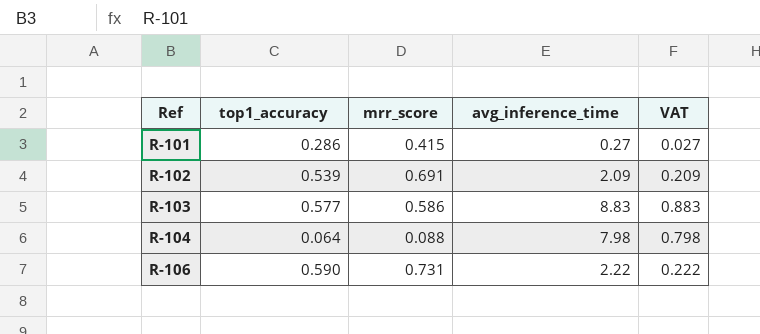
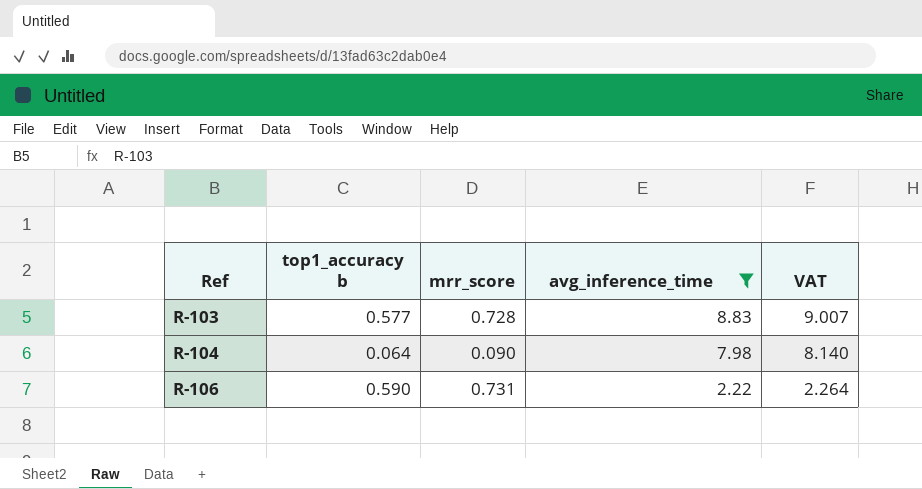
filter: none -> avg_inference_time >= 2.22
column name: top1_accuracy -> top1_accuracy b
column VAT | formula: [avg_inference_time] * 0.1 -> [avg_inference_time] * 1.02
R-103 | mrr_score: 0.586 -> 0.728
R-104 | mrr_score: 0.088 -> 0.090

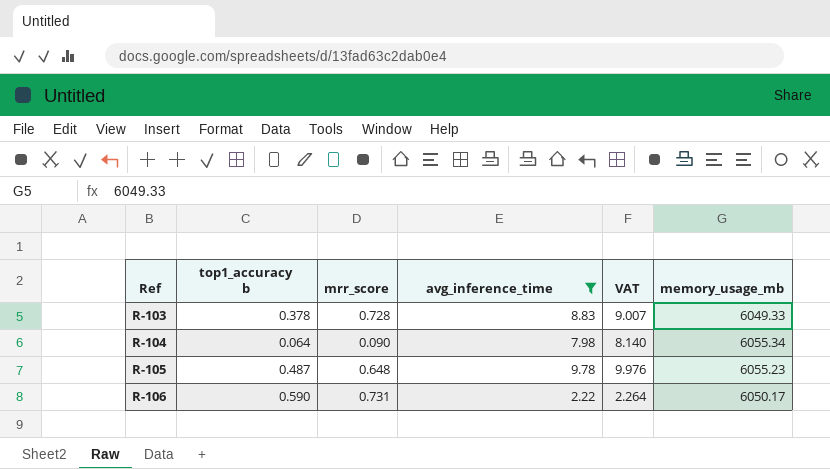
column memory_usage_mb | position: none -> 6
R-103 | top1_accuracy b: 0.577 -> 0.378
row R-105: none -> 0.487 | 0.648 | 9.78 | 9.976 | 6055.23

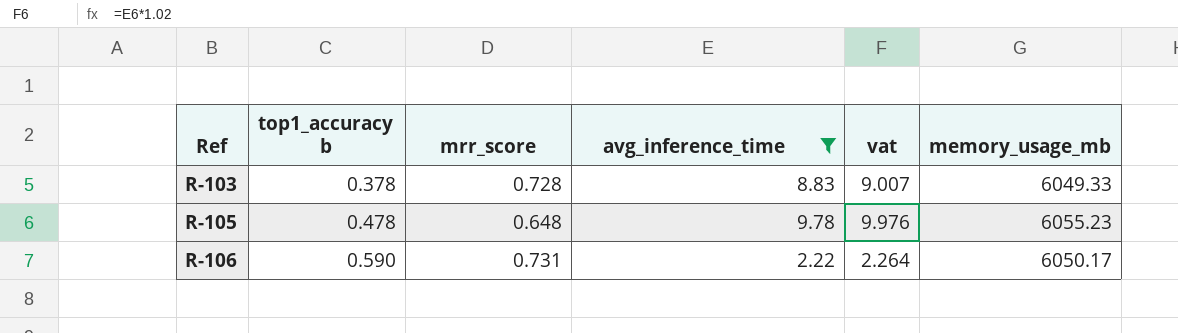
column name: VAT -> vat
row R-104: 0.064 | 0.090 | 7.98 | 8.140 | 6055.34 -> none
R-105 | top1_accuracy b: 0.487 -> 0.478

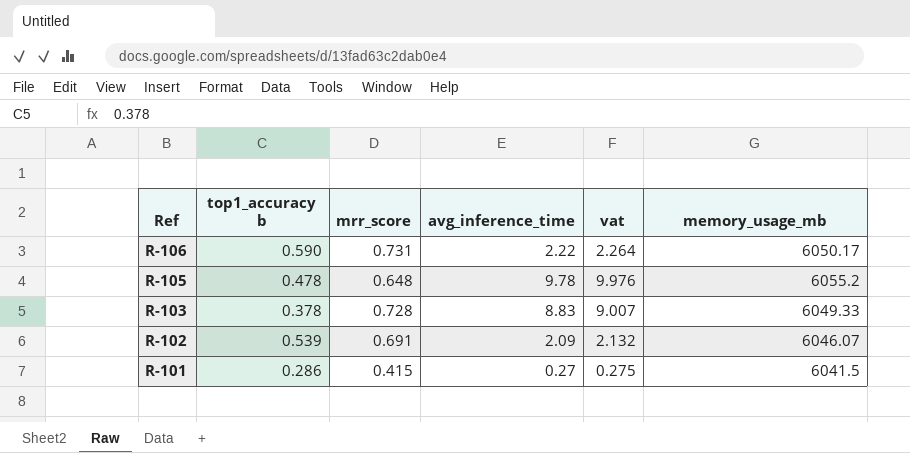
filter: avg_inference_time >= 2.22 -> none
row order: Ref ascending -> Ref descending
R-105 | memory_usage_mb: 6055.23 -> 6055.2

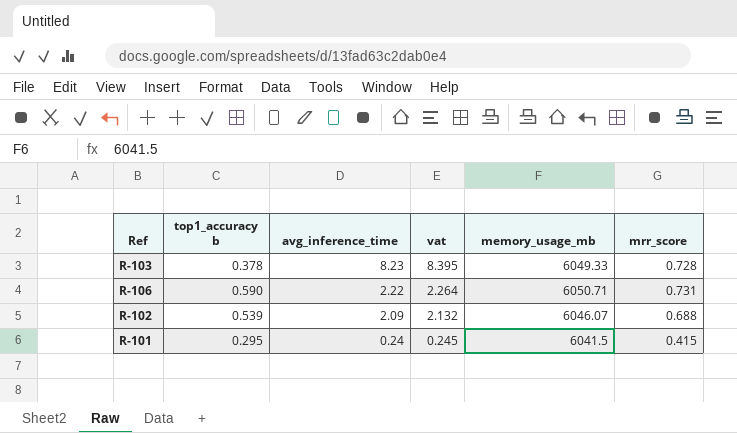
row order: Ref descending -> avg_inference_time descending
column mrr_score | position: 3 -> 6
row R-105: 0.478 | 0.648 | 9.78 | 9.976 | 6055.2 -> none
R-103 | avg_inference_time: 8.83 -> 8.23
R-103 | vat: 9.007 -> 8.395
R-106 | memory_usage_mb: 6050.17 -> 6050.71
R-102 | mrr_score: 0.691 -> 0.688
R-101 | top1_accuracy b: 0.286 -> 0.295
R-101 | avg_inference_time: 0.27 -> 0.24
R-101 | vat: 0.275 -> 0.245

